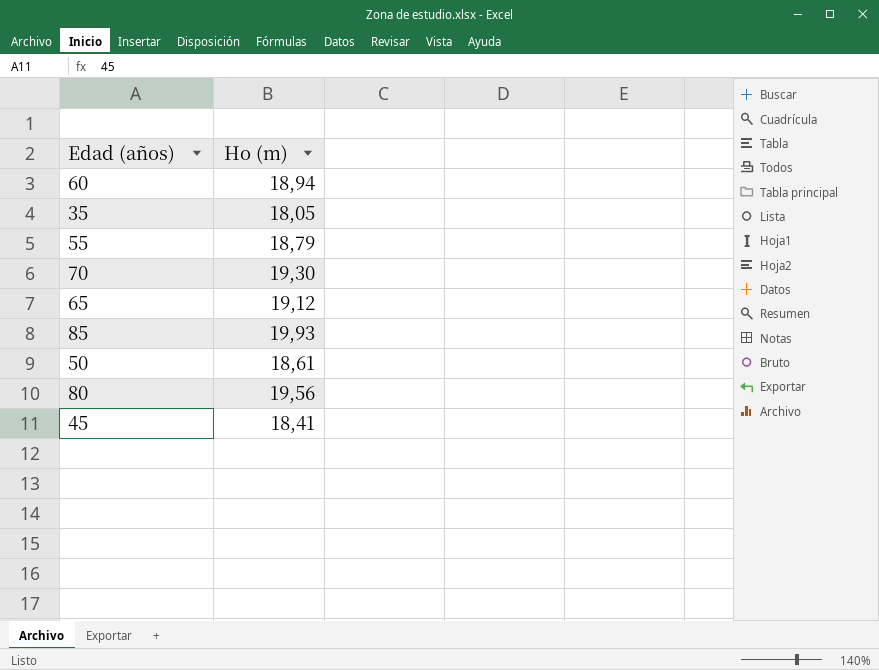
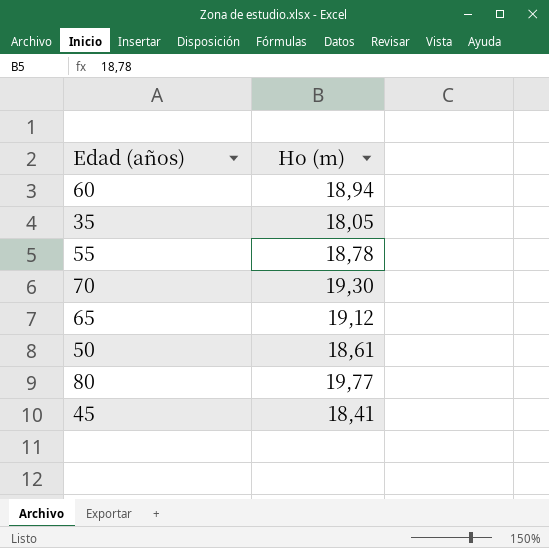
row 85: 19,93 -> none
55 | Ho (m): 18,79 -> 18,78
80 | Ho (m): 19,56 -> 19,77

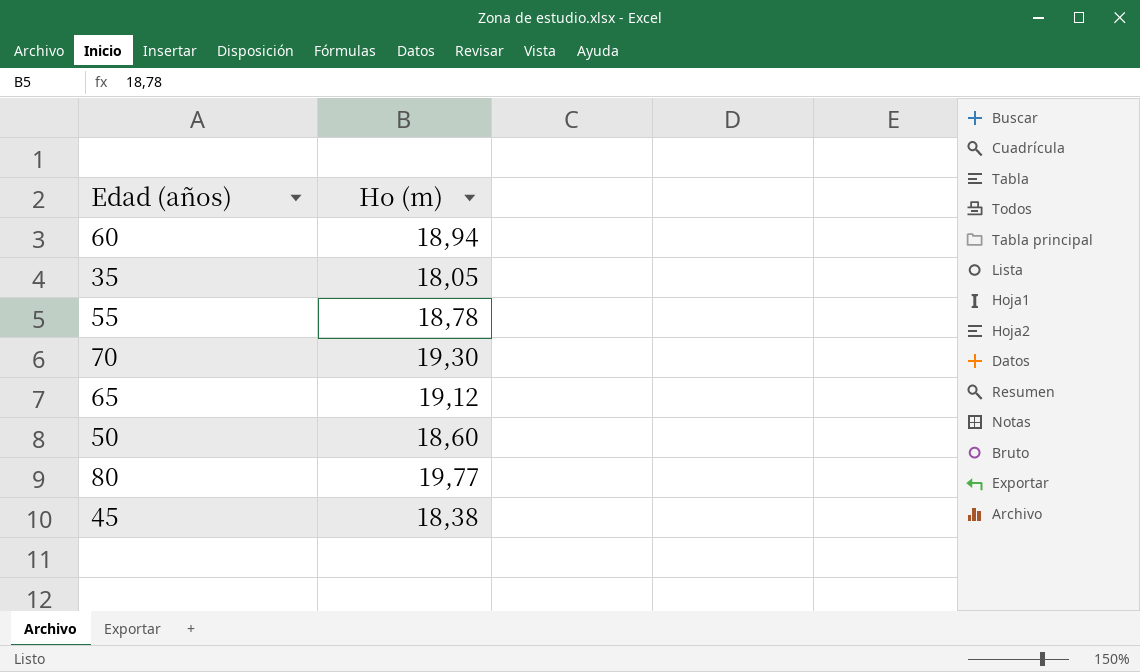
50 | Ho (m): 18,61 -> 18,60
45 | Ho (m): 18,41 -> 18,38

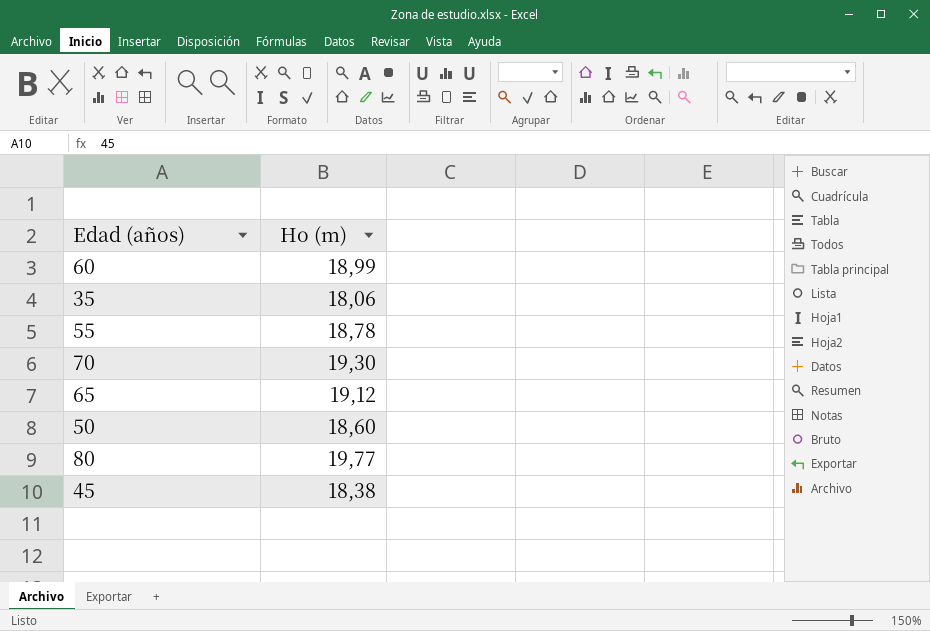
60 | Ho (m): 18,94 -> 18,99
35 | Ho (m): 18,05 -> 18,06

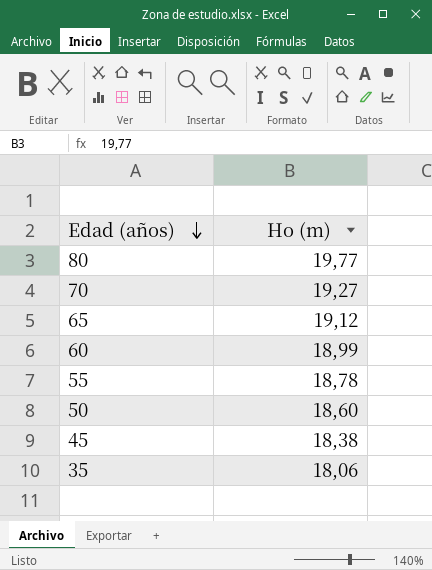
row order: none -> Edad (años) descending
70 | Ho (m): 19,30 -> 19,27

